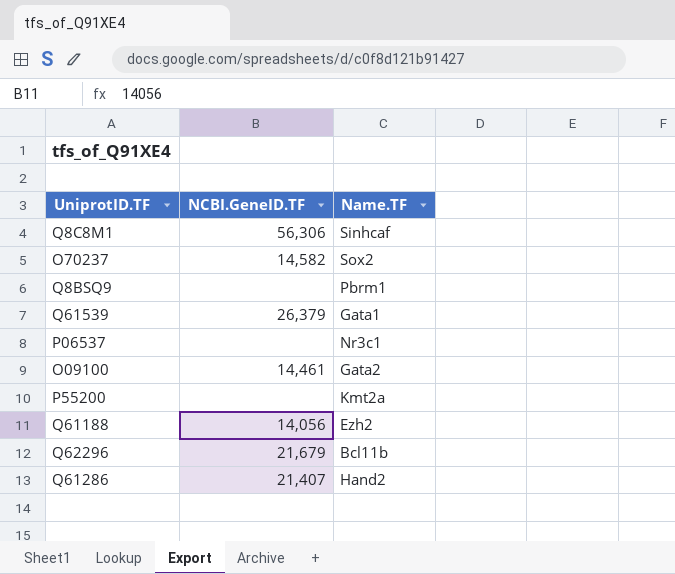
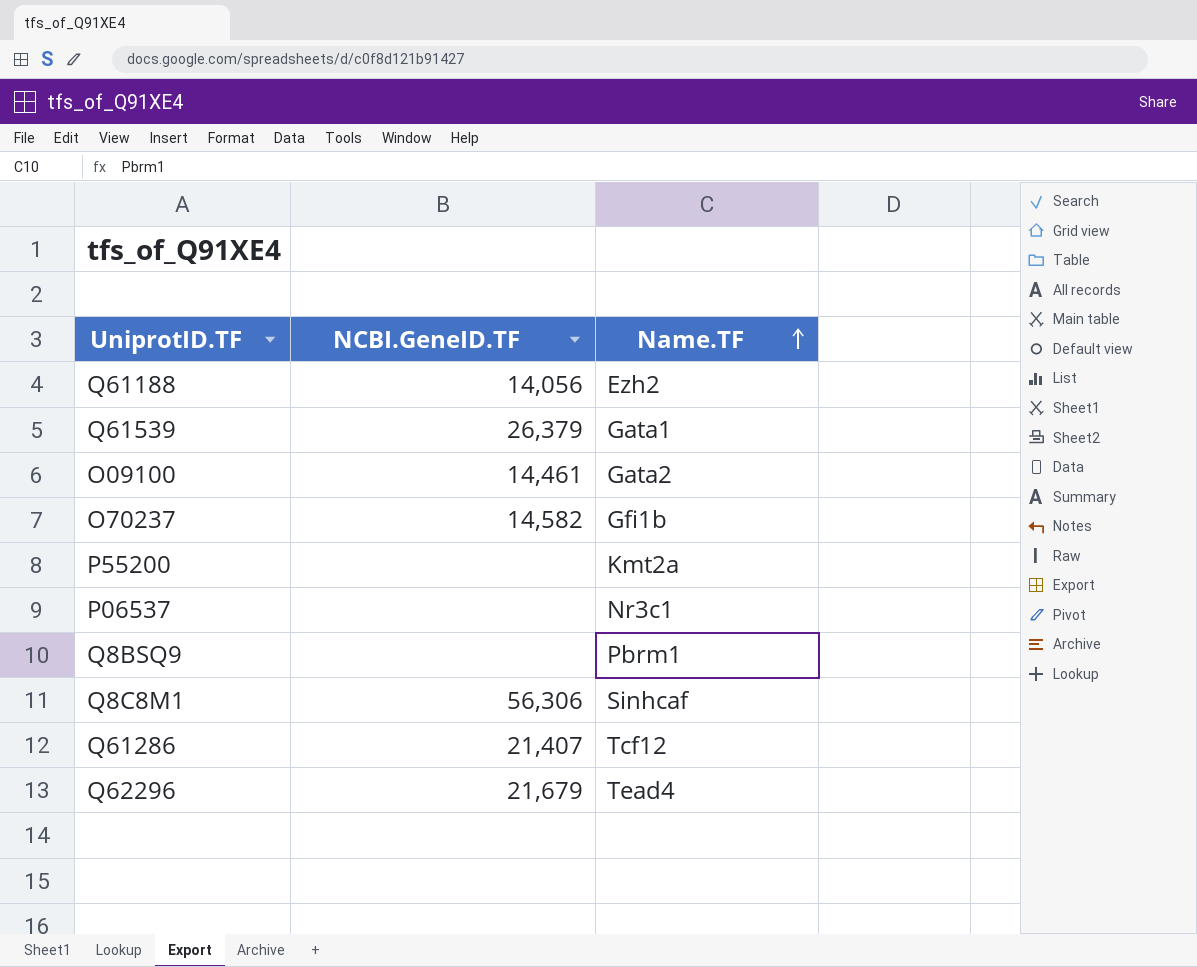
row order: none -> Name.TF ascending
O70237 | Name.TF: Sox2 -> Gfi1b
Q61286 | Name.TF: Hand2 -> Tcf12
Q62296 | Name.TF: Bcl11b -> Tead4

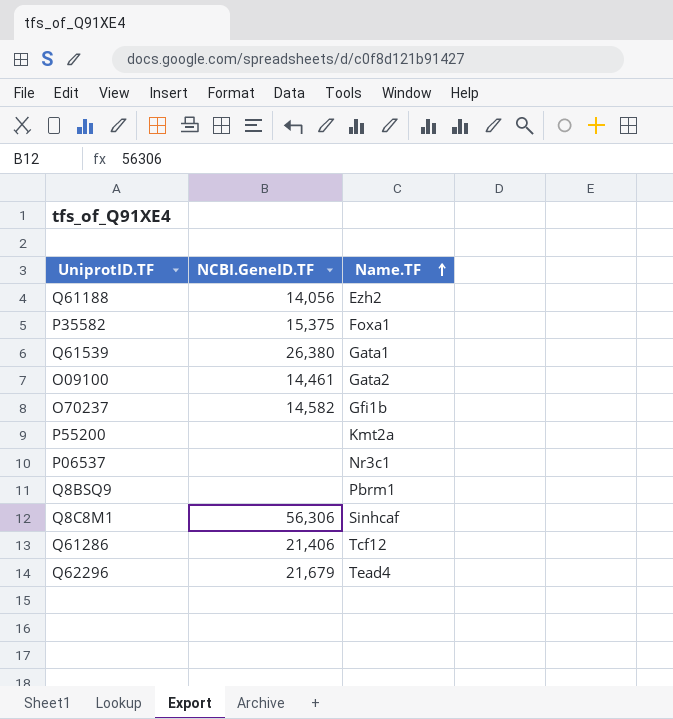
row P35582: none -> 15,375 | Foxa1
Q61539 | NCBI.GeneID.TF: 26,379 -> 26,380
Q61286 | NCBI.GeneID.TF: 21,407 -> 21,406

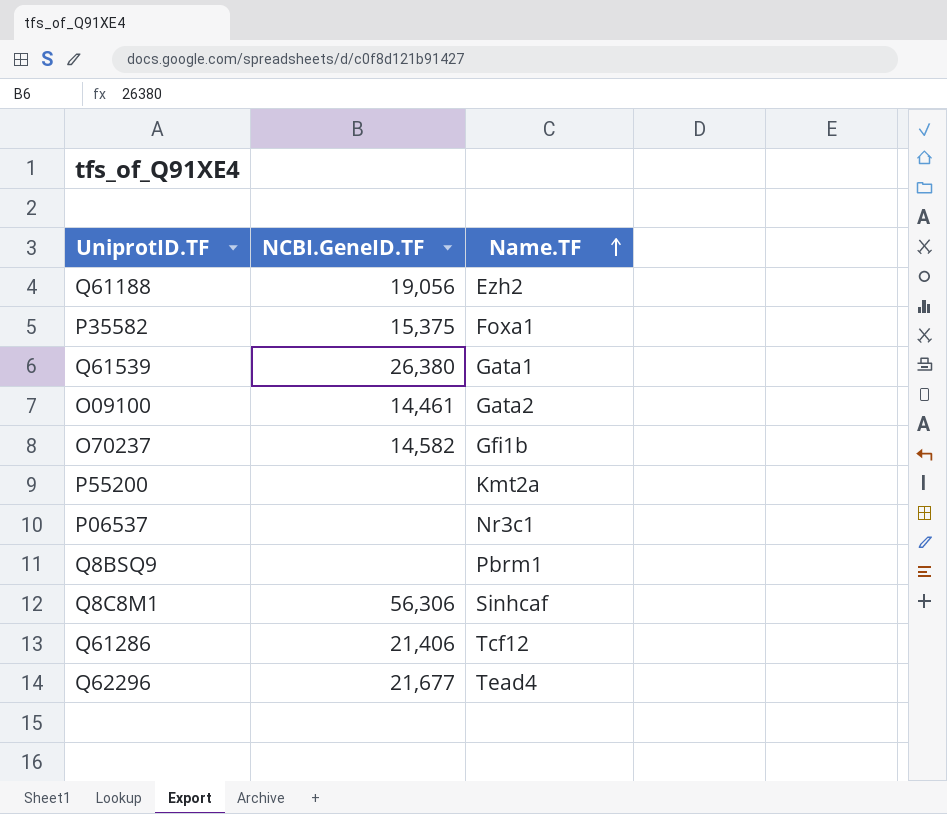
Q61188 | NCBI.GeneID.TF: 14,056 -> 19,056
Q62296 | NCBI.GeneID.TF: 21,679 -> 21,677

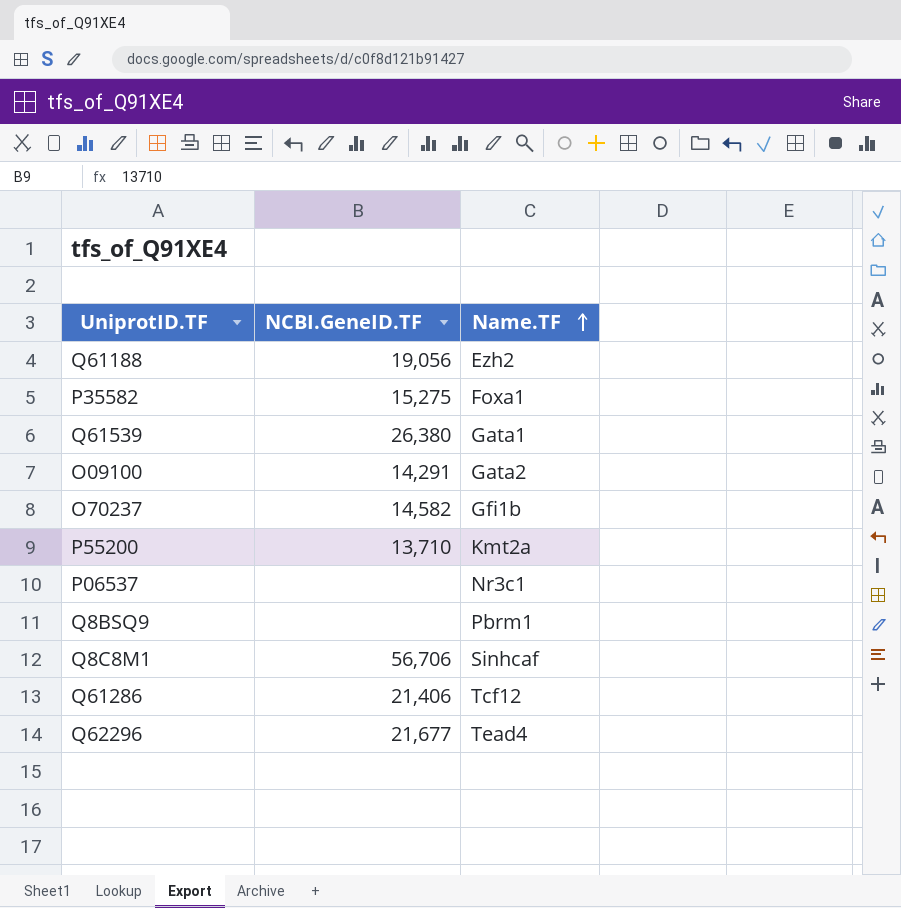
P35582 | NCBI.GeneID.TF: 15,375 -> 15,275
O09100 | NCBI.GeneID.TF: 14,461 -> 14,291
P55200 | NCBI.GeneID.TF: none -> 13,710
Q8C8M1 | NCBI.GeneID.TF: 56,306 -> 56,706

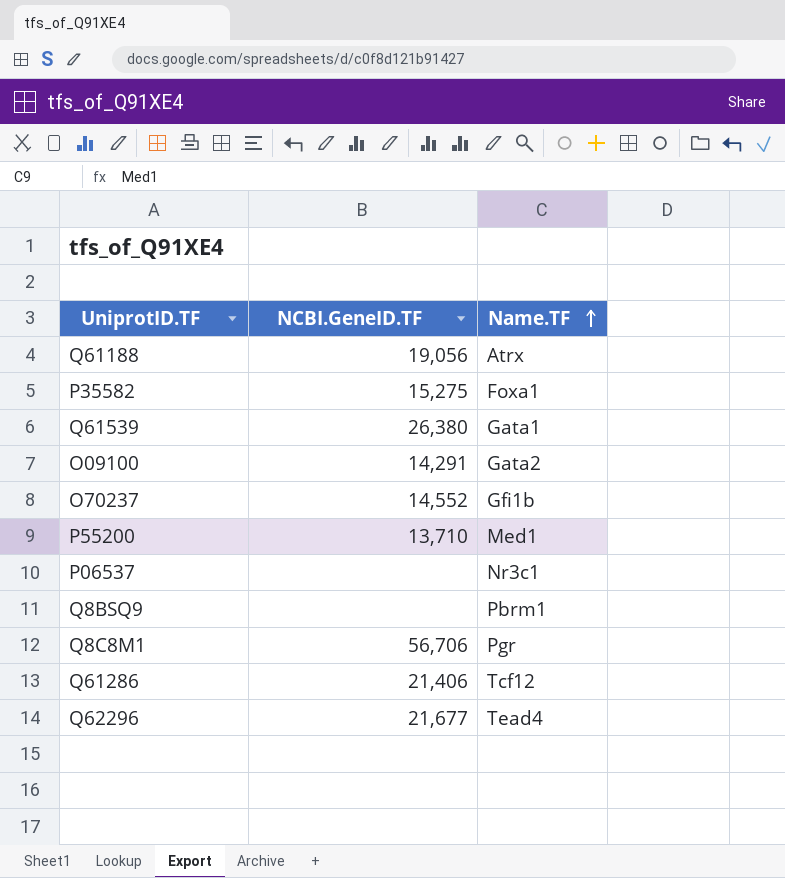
Q61188 | Name.TF: Ezh2 -> Atrx
O70237 | NCBI.GeneID.TF: 14,582 -> 14,552
P55200 | Name.TF: Kmt2a -> Med1
Q8C8M1 | Name.TF: Sinhcaf -> Pgr

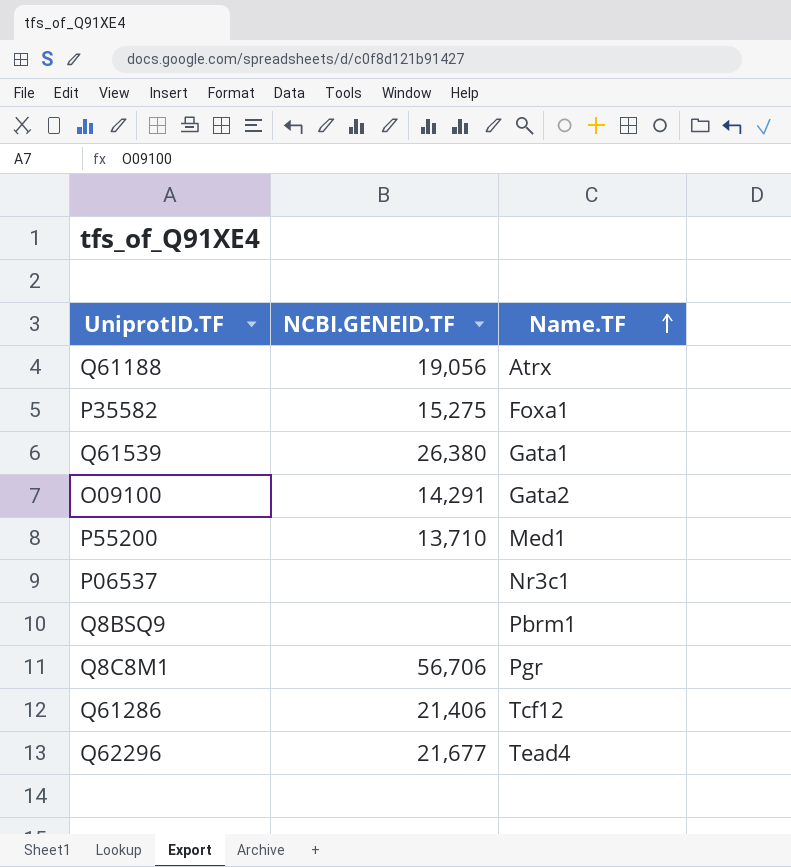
column name: NCBI.GeneID.TF -> NCBI.GENEID.TF
row O70237: 14,552 | Gfi1b -> none

